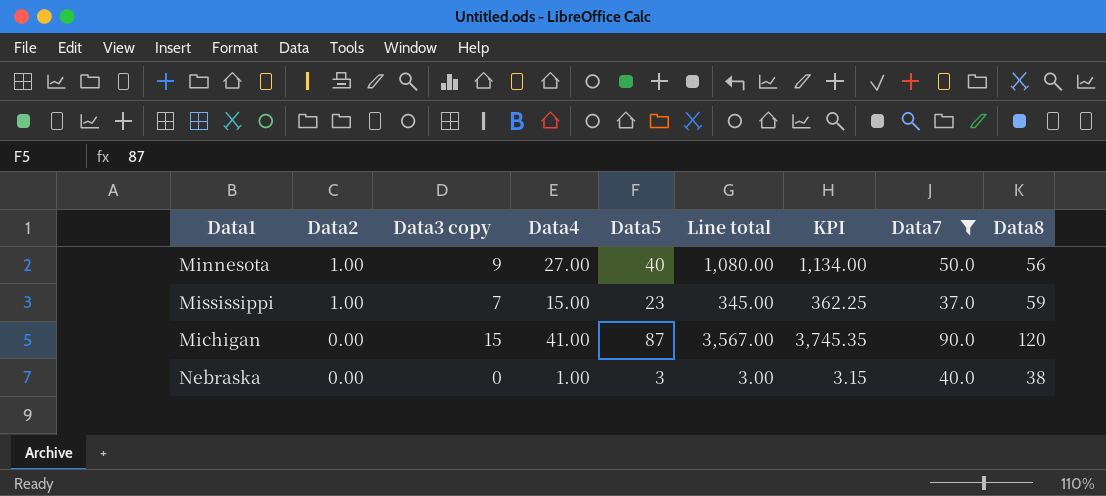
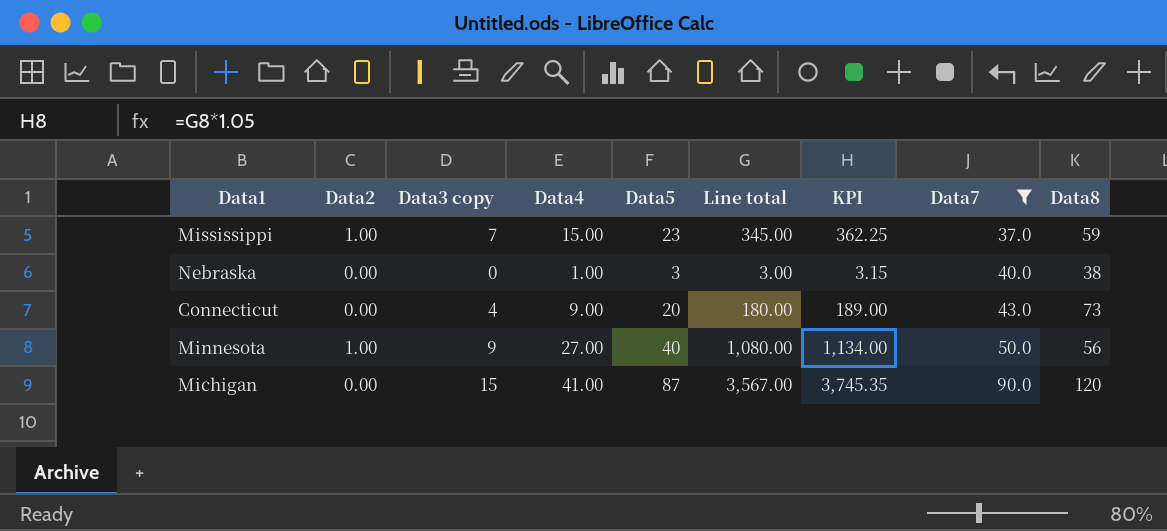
row order: Data2 descending -> Data7 ascending
row Connecticut: none -> 0.00 | 4 | 9.00 | 20 | 180.00 | 189.00 | 43.0 | 73

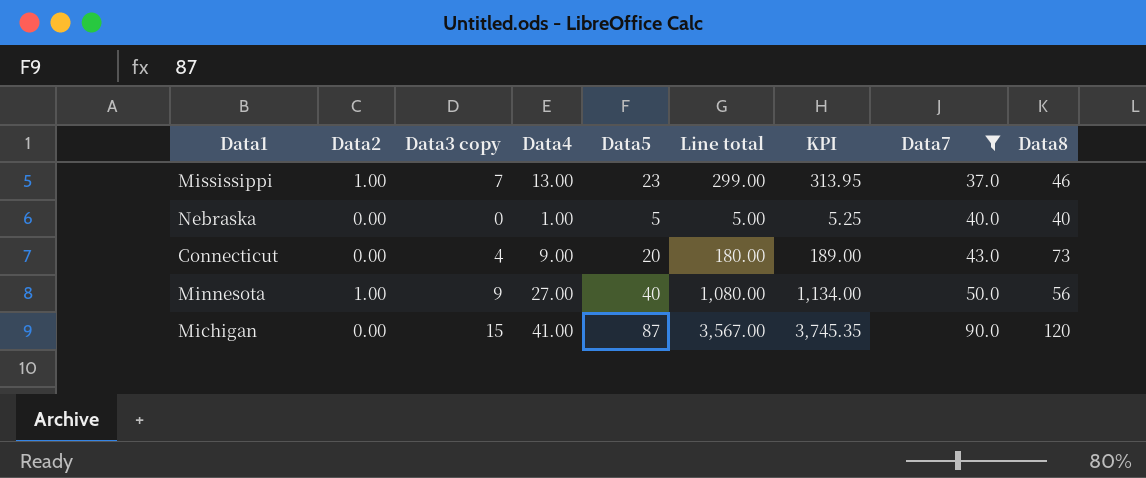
Mississippi | Data4: 15.00 -> 13.00
Mississippi | Line total: 345.00 -> 299.00
Mississippi | KPI: 362.25 -> 313.95
Mississippi | Data8: 59 -> 46
Nebraska | Data5: 3 -> 5
Nebraska | Line total: 3.00 -> 5.00
Nebraska | KPI: 3.15 -> 5.25
Nebraska | Data8: 38 -> 40

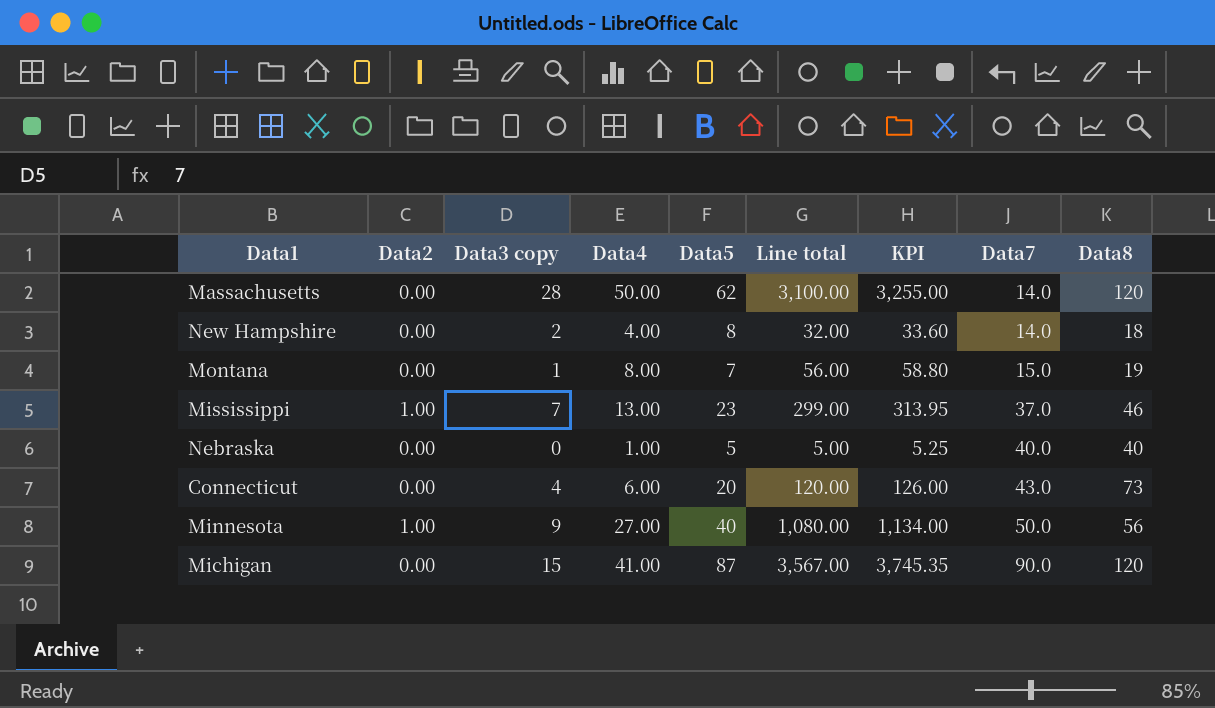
filter: Data7 >= 37.0 -> none
Connecticut | Data4: 9.00 -> 6.00
Connecticut | Line total: 180.00 -> 120.00
Connecticut | KPI: 189.00 -> 126.00

